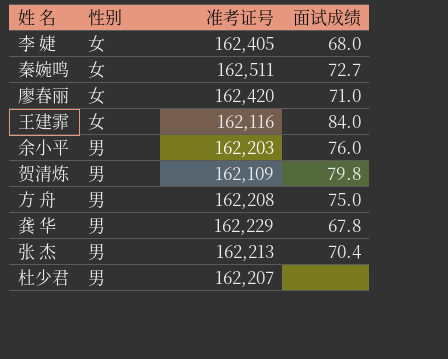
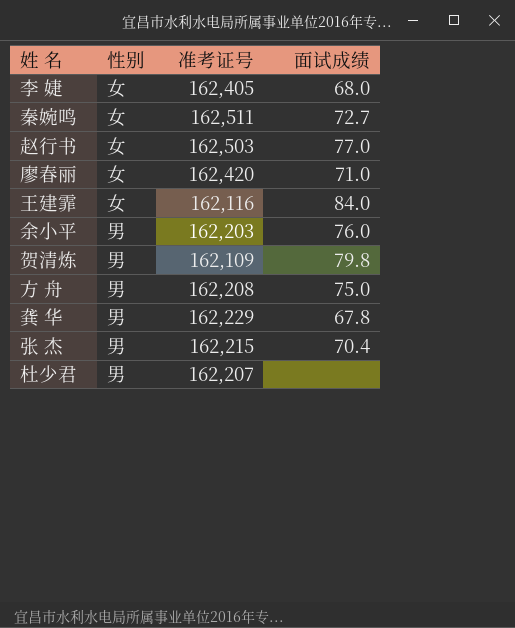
row 赵行书: none -> 女 | 162,503 | 77.0
张 杰 | 准考证号: 162,213 -> 162,215

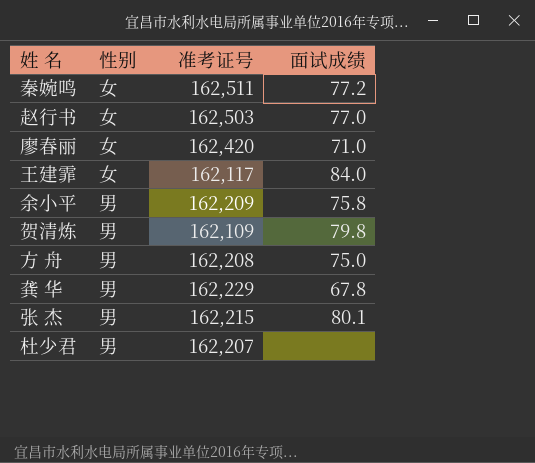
row 李 婕: 女 | 162,405 | 68.0 -> none
秦婉鸣 | 面试成绩: 72.7 -> 77.2
王建霏 | 准考证号: 162,116 -> 162,117
余小平 | 准考证号: 162,203 -> 162,209
余小平 | 面试成绩: 76.0 -> 75.8
张 杰 | 面试成绩: 70.4 -> 80.1

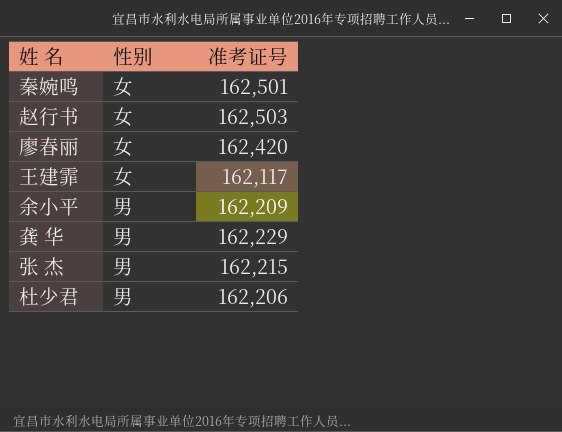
column 面试成绩 | position: 4 -> none
row 贺清炼: 男 | 162,109 | 79.8 -> none
row 方 舟: 男 | 162,208 | 75.0 -> none
秦婉鸣 | 准考证号: 162,511 -> 162,501
杜少君 | 准考证号: 162,207 -> 162,206

